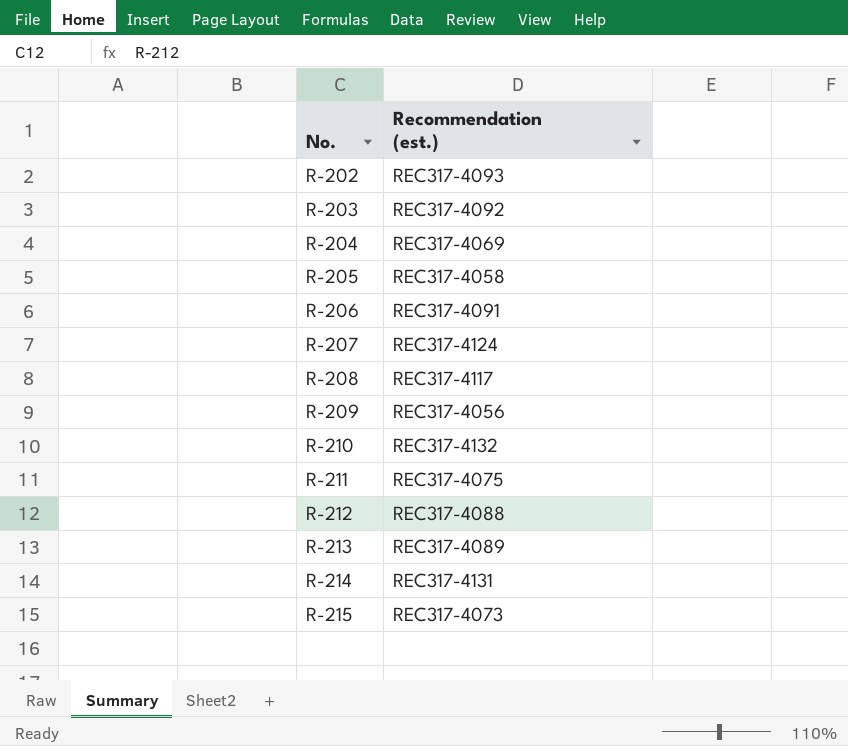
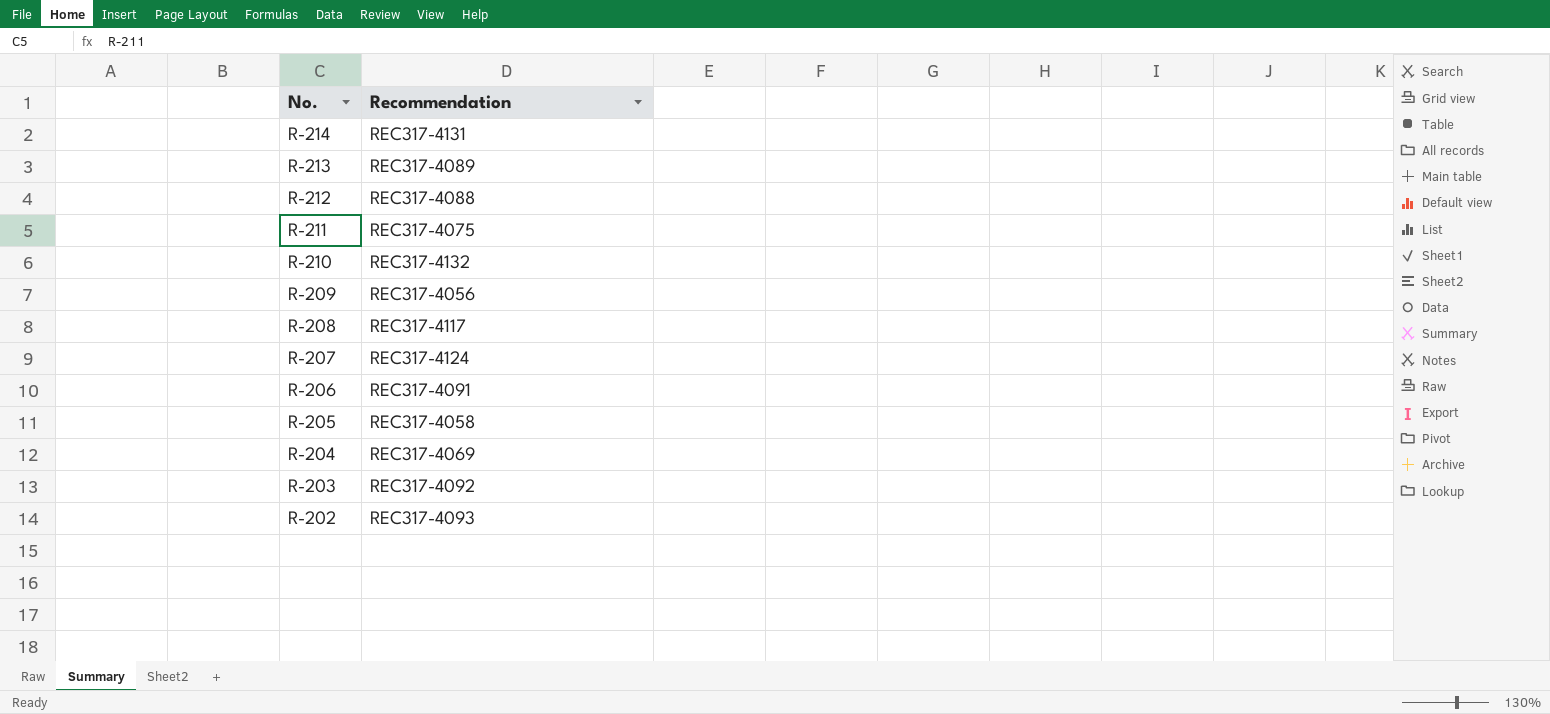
row order: No. ascending -> No. descending
column name: Recommendation (est.) -> Recommendation
row R-215: REC317-4073 -> none

